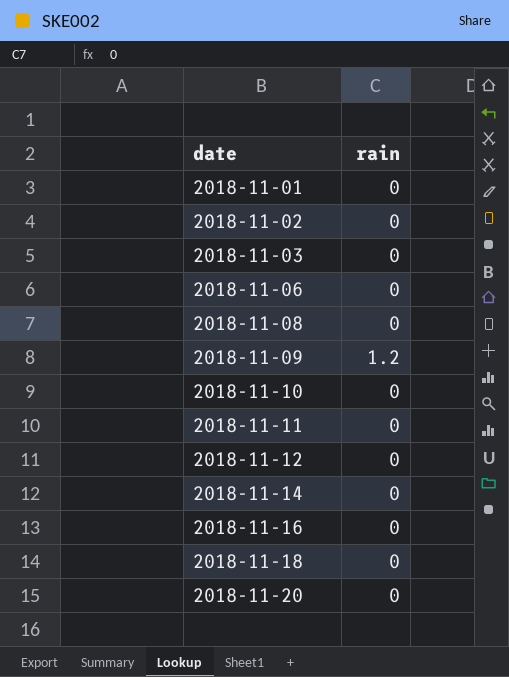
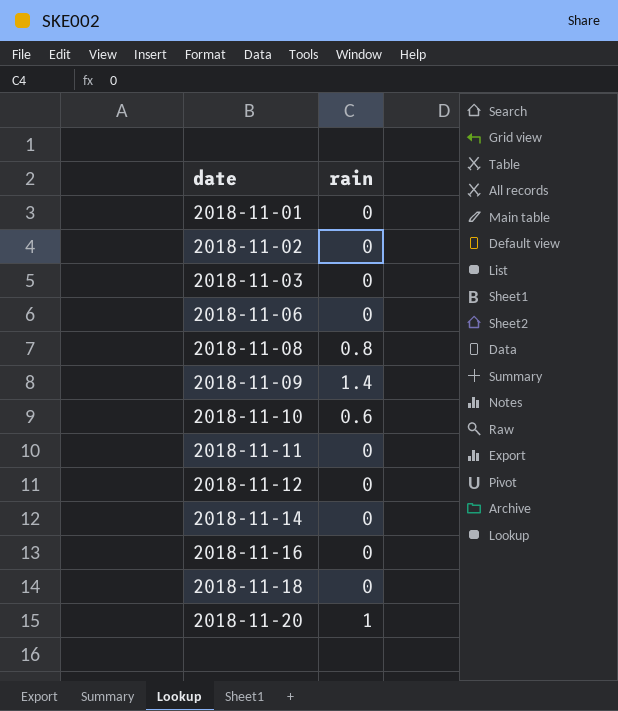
2018-11-08 | rain: 0 -> 0.8
2018-11-09 | rain: 1.2 -> 1.4
2018-11-10 | rain: 0 -> 0.6
2018-11-20 | rain: 0 -> 1

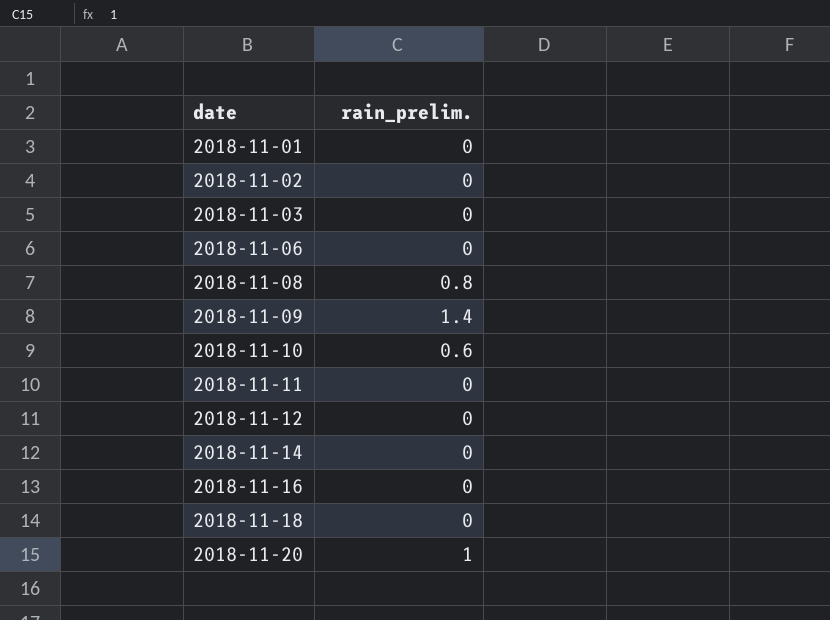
column name: rain -> rain_prelim.

